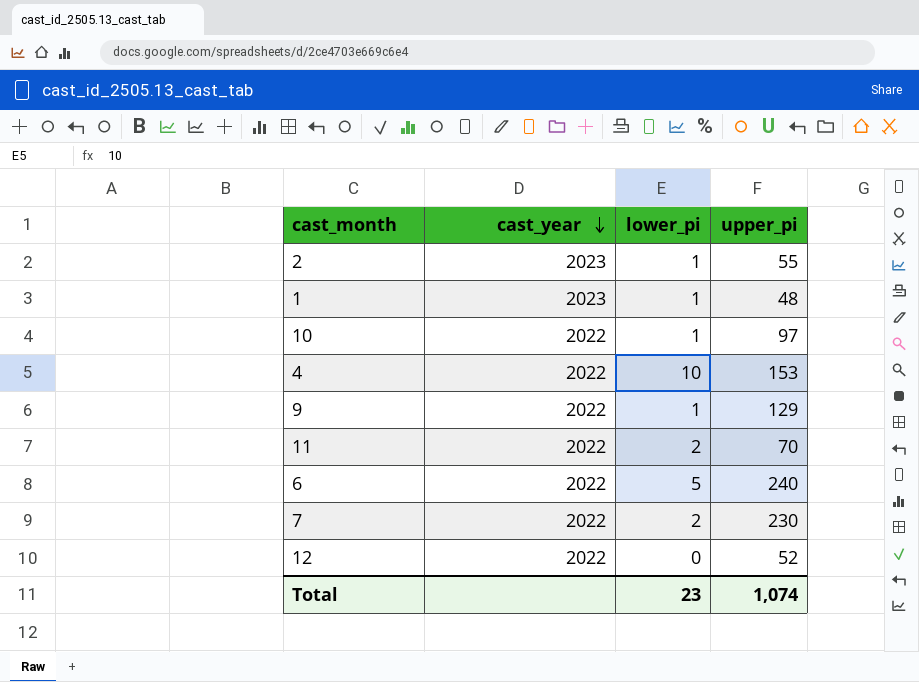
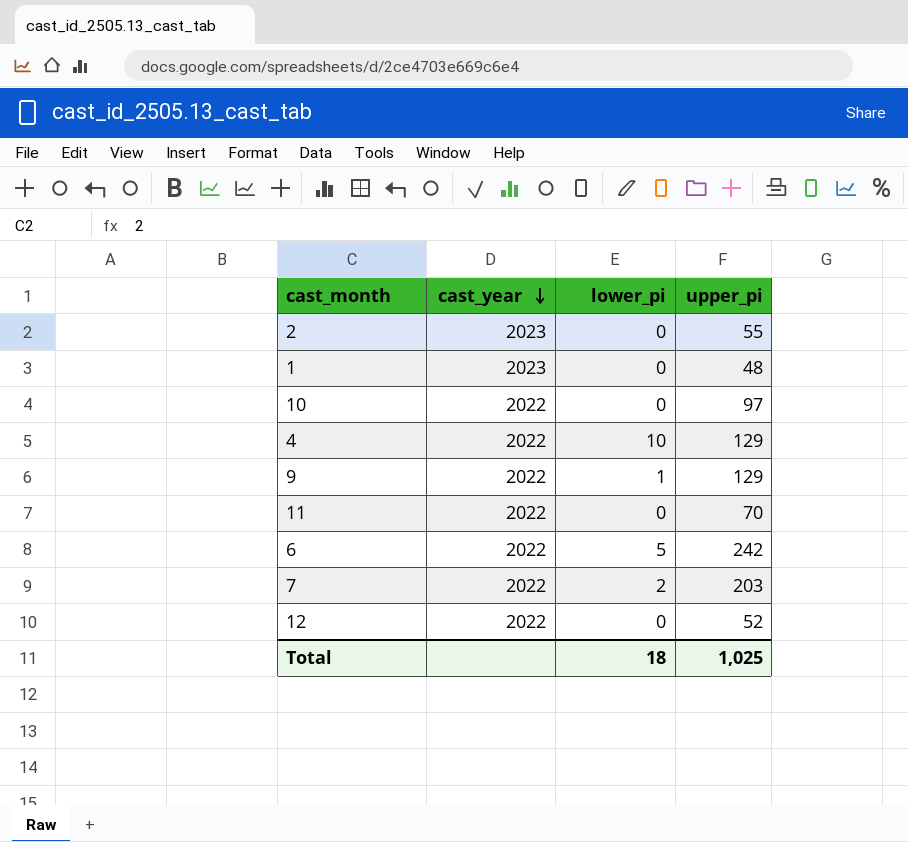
2 | lower_pi: 1 -> 0
1 | lower_pi: 1 -> 0
10 | lower_pi: 1 -> 0
4 | upper_pi: 153 -> 129
11 | lower_pi: 2 -> 0
6 | upper_pi: 240 -> 242
7 | upper_pi: 230 -> 203
Total | lower_pi: 23 -> 18
Total | upper_pi: 1,074 -> 1,025

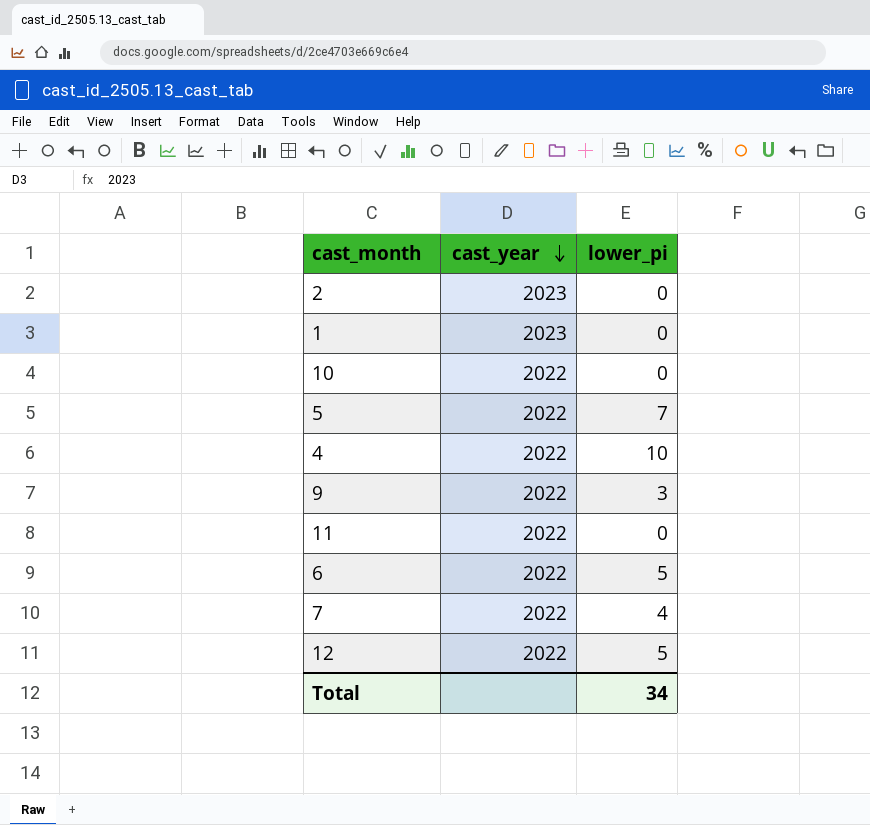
column upper_pi | position: 4 -> none
row 5: none -> 2022 | 7
9 | lower_pi: 1 -> 3
7 | lower_pi: 2 -> 4
12 | lower_pi: 0 -> 5
Total | lower_pi: 18 -> 34

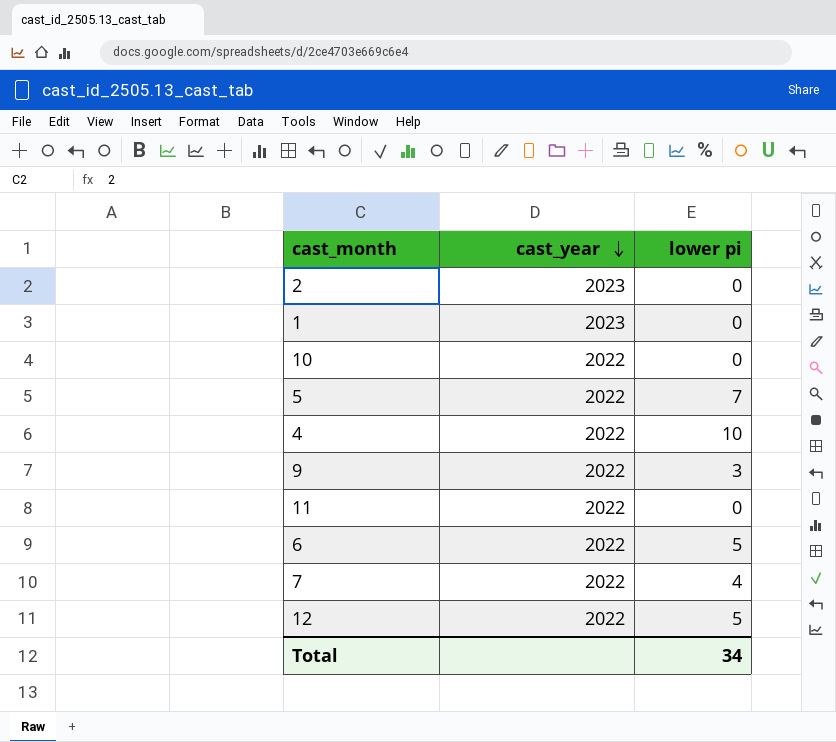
column name: lower_pi -> lower pi

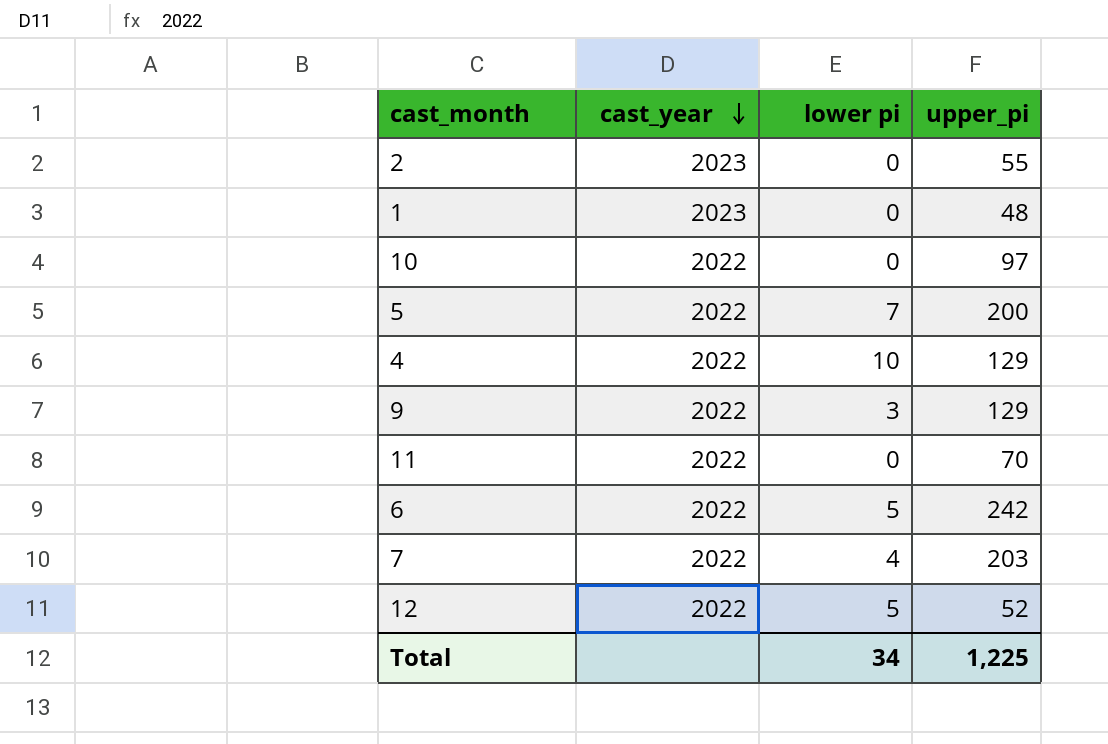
column upper_pi | position: none -> 4

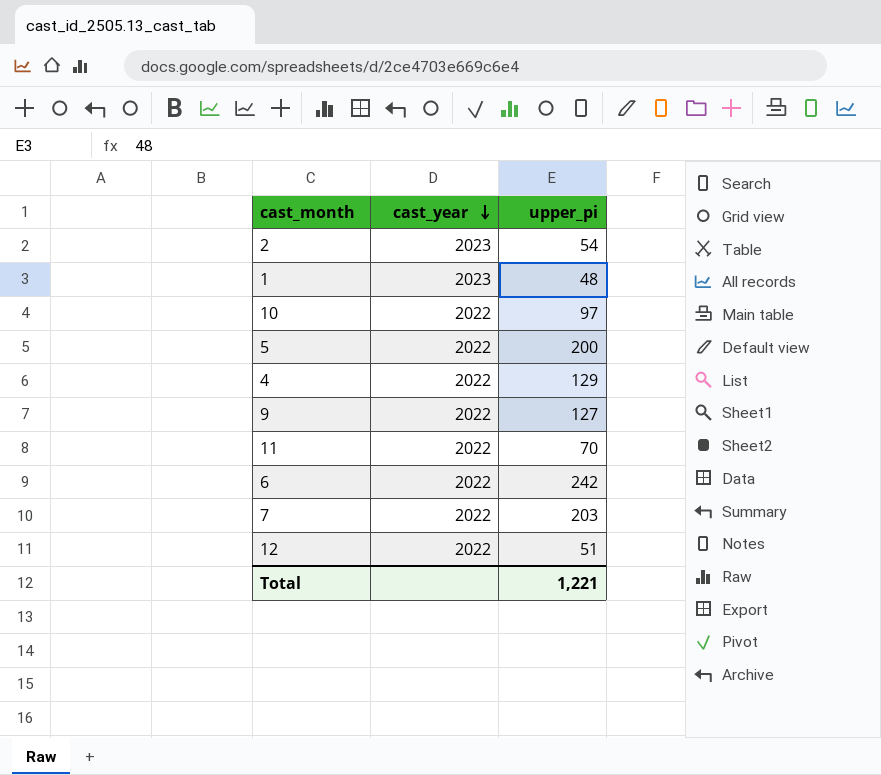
column lower pi | position: 3 -> none
2 | upper_pi: 55 -> 54
9 | upper_pi: 129 -> 127
12 | upper_pi: 52 -> 51
Total | upper_pi: 1,225 -> 1,221

